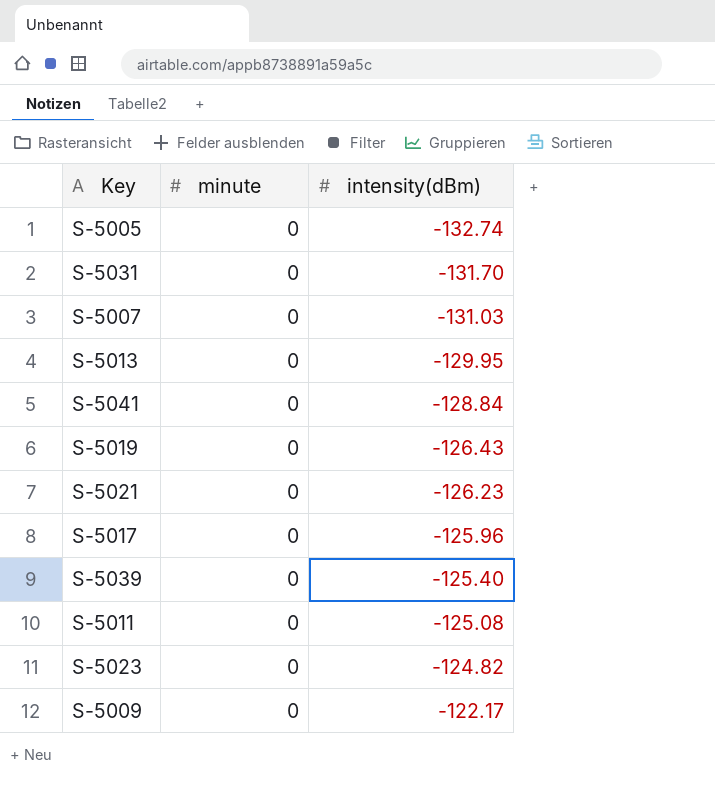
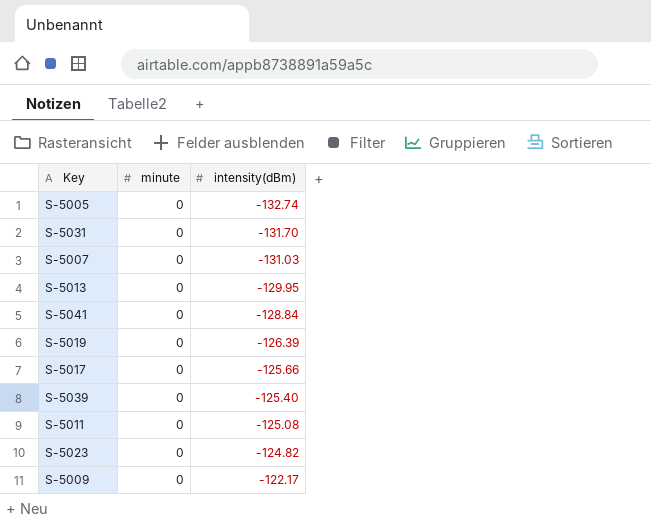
row S-5021: 0 | -126.23 -> none
S-5019 | intensity(dBm): -126.43 -> -126.39
S-5017 | intensity(dBm): -125.96 -> -125.66

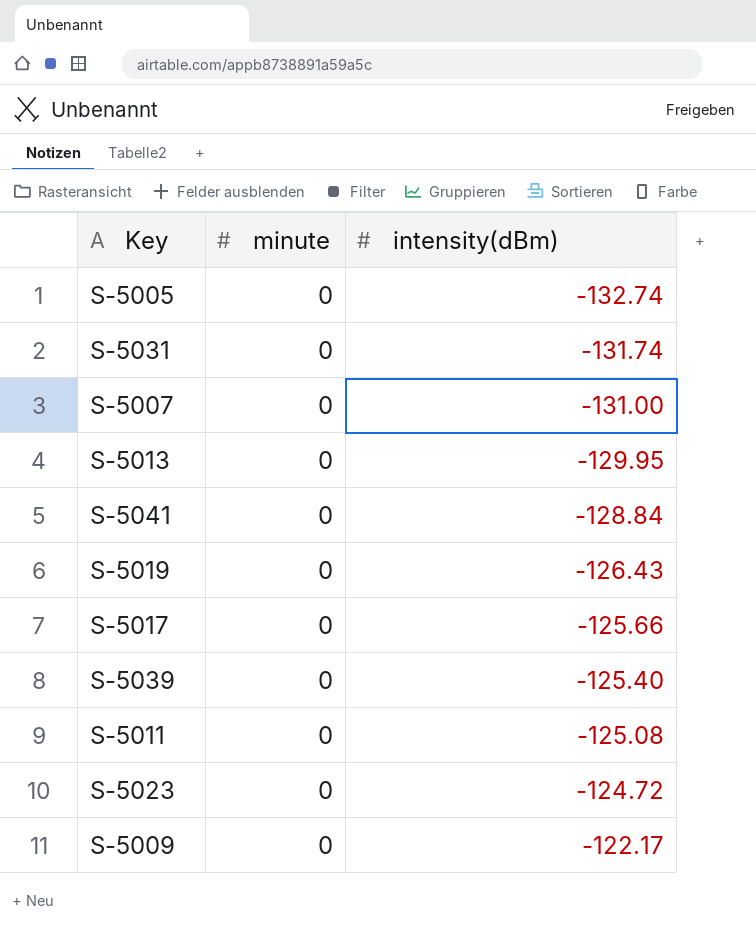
S-5031 | intensity(dBm): -131.70 -> -131.74
S-5007 | intensity(dBm): -131.03 -> -131.00
S-5019 | intensity(dBm): -126.39 -> -126.43
S-5023 | intensity(dBm): -124.82 -> -124.72

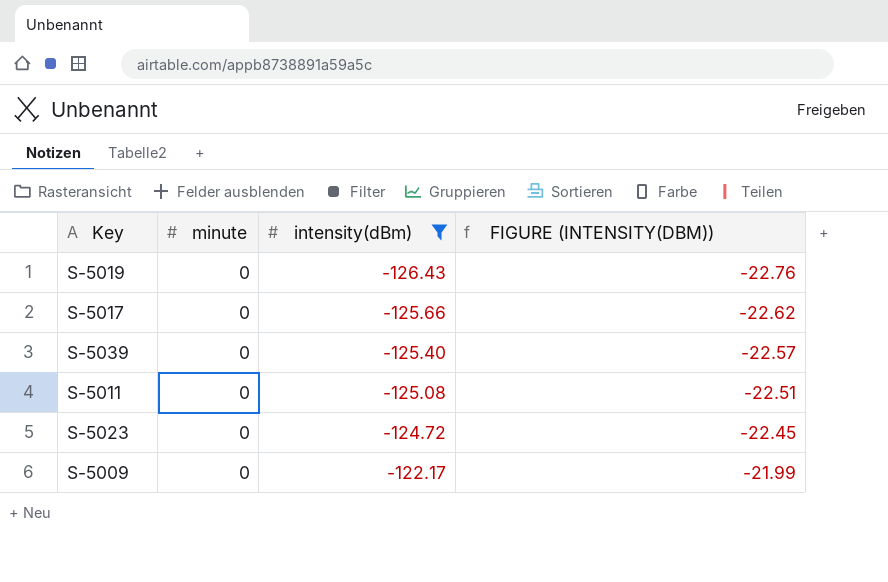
filter: none -> intensity(dBm) >= -126.43
column FIGURE (INTENSITY(DBM)) | formula: none -> [intensity(dBm)] * 0.18

